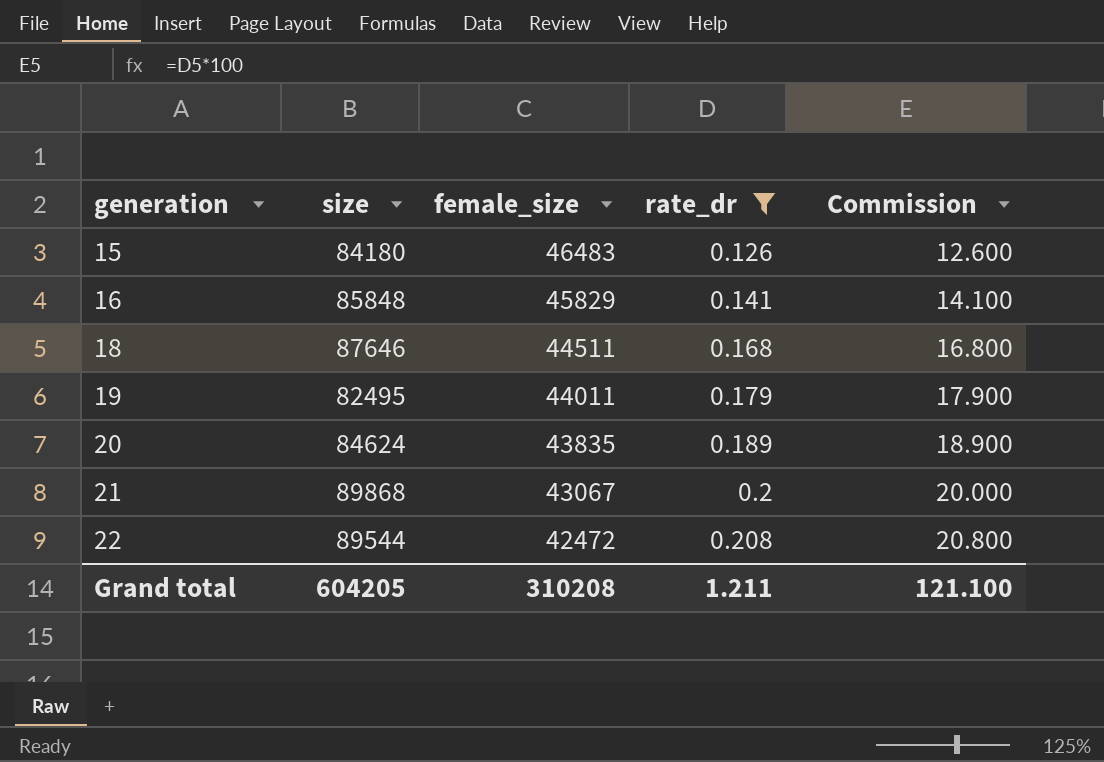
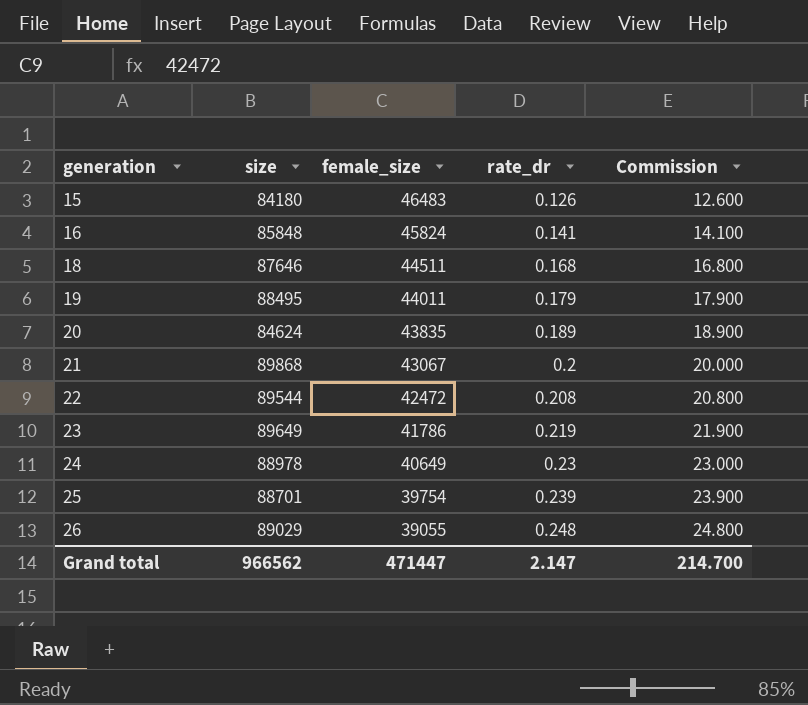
filter: rate_dr <= 0.208 -> none
16 | female_size: 45829 -> 45824
19 | size: 82495 -> 88495
Grand total | size: 604205 -> 966562
Grand total | female_size: 310208 -> 471447
Grand total | rate_dr: 1.211 -> 2.147
Grand total | Commission: 121.100 -> 214.700

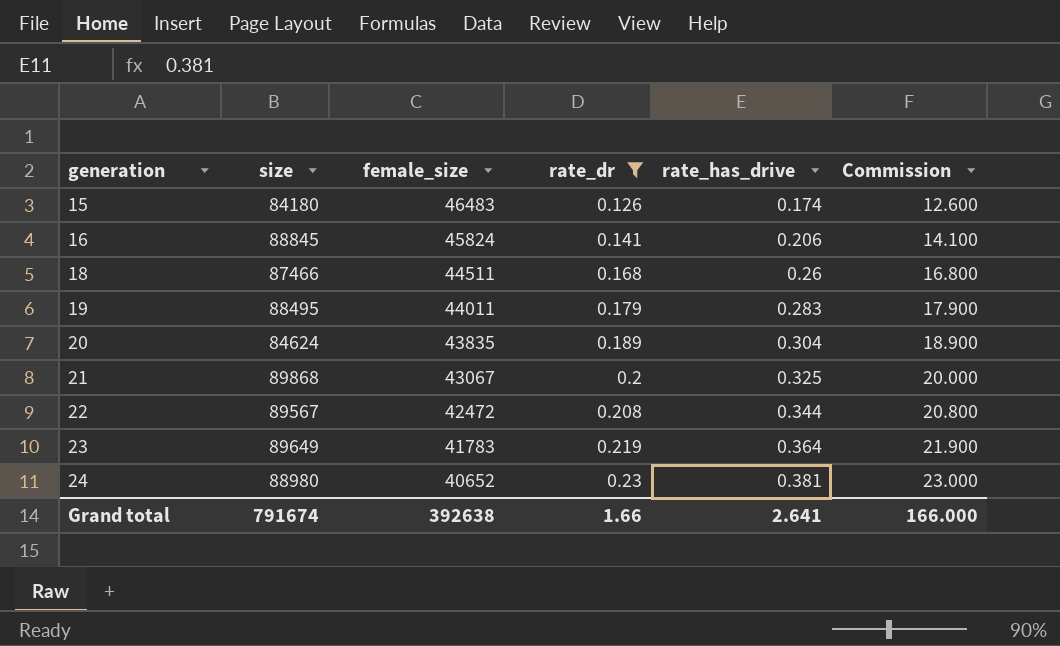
filter: none -> rate_dr <= 0.23
column rate_has_drive | position: none -> 5
16 | size: 85848 -> 88845
18 | size: 87646 -> 87466
22 | size: 89544 -> 89567
23 | female_size: 41786 -> 41783
24 | size: 88978 -> 88980
24 | female_size: 40649 -> 40652
Grand total | size: 966562 -> 791674
Grand total | female_size: 471447 -> 392638
Grand total | rate_dr: 2.147 -> 1.66
Grand total | Commission: 214.700 -> 166.000

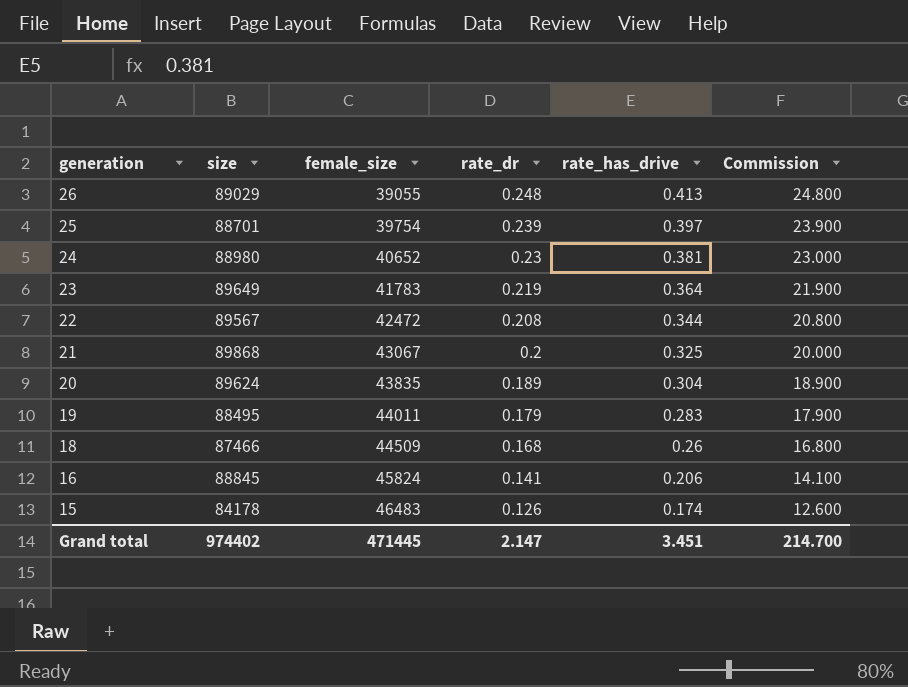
filter: rate_dr <= 0.23 -> none
row order: generation ascending -> generation descending
20 | size: 84624 -> 89624
18 | female_size: 44511 -> 44509
15 | size: 84180 -> 84178
Grand total | size: 791674 -> 974402
Grand total | female_size: 392638 -> 471445
Grand total | rate_dr: 1.66 -> 2.147
Grand total | rate_has_drive: 2.641 -> 3.451
Grand total | Commission: 166.000 -> 214.700

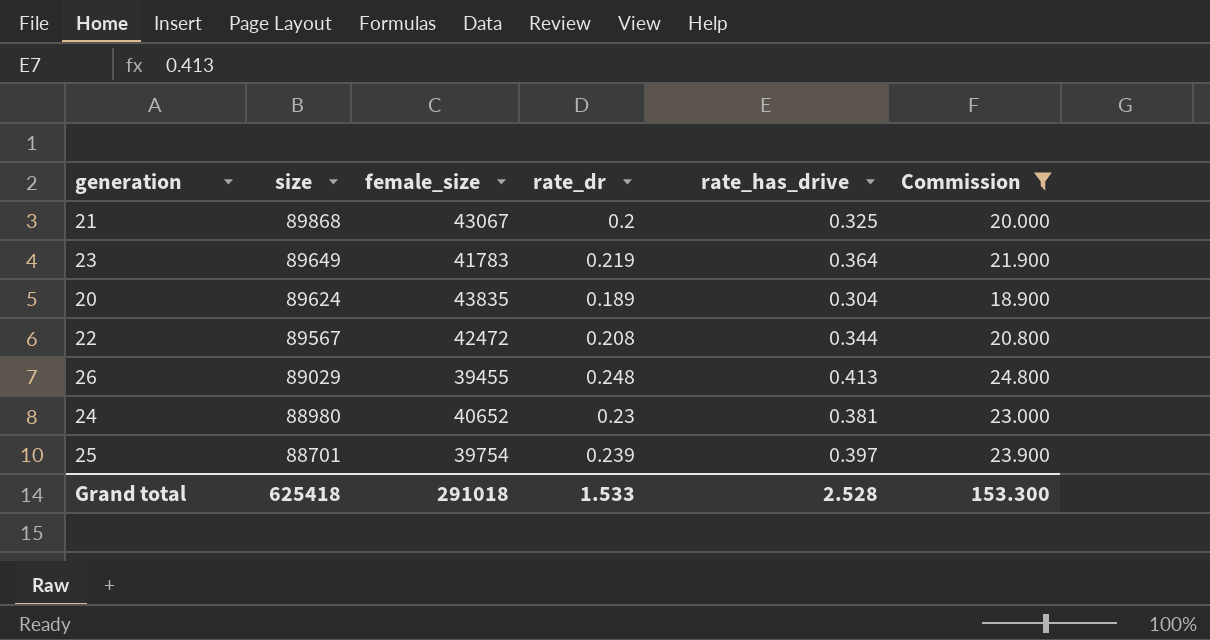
filter: none -> Commission >= 18.900
row order: generation descending -> size descending
26 | female_size: 39055 -> 39455
Grand total | size: 974402 -> 625418
Grand total | female_size: 471445 -> 291018
Grand total | rate_dr: 2.147 -> 1.533
Grand total | rate_has_drive: 3.451 -> 2.528
Grand total | Commission: 214.700 -> 153.300

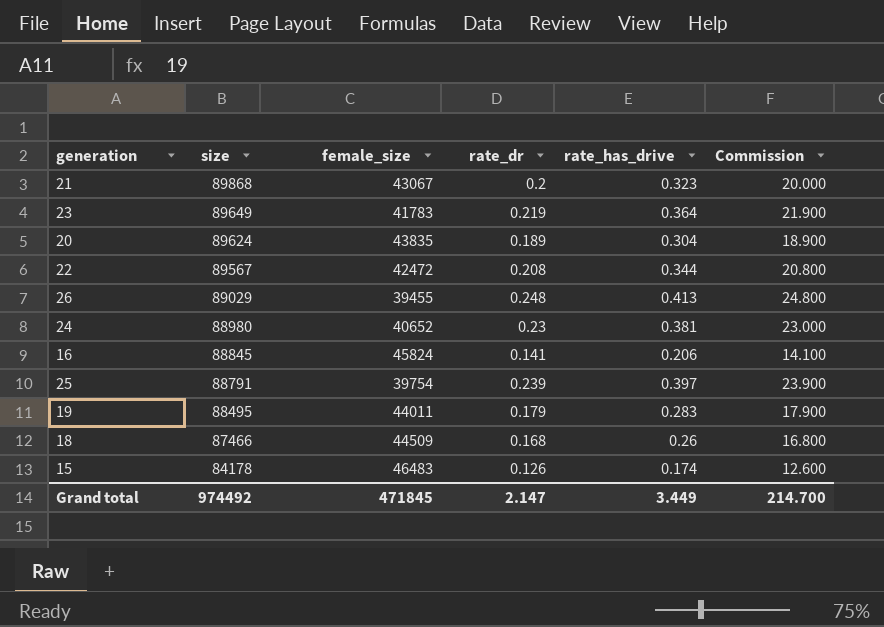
filter: Commission >= 18.900 -> none
21 | rate_has_drive: 0.325 -> 0.323
25 | size: 88701 -> 88791
Grand total | size: 625418 -> 974492
Grand total | female_size: 291018 -> 471845
Grand total | rate_dr: 1.533 -> 2.147
Grand total | rate_has_drive: 2.528 -> 3.449
Grand total | Commission: 153.300 -> 214.700

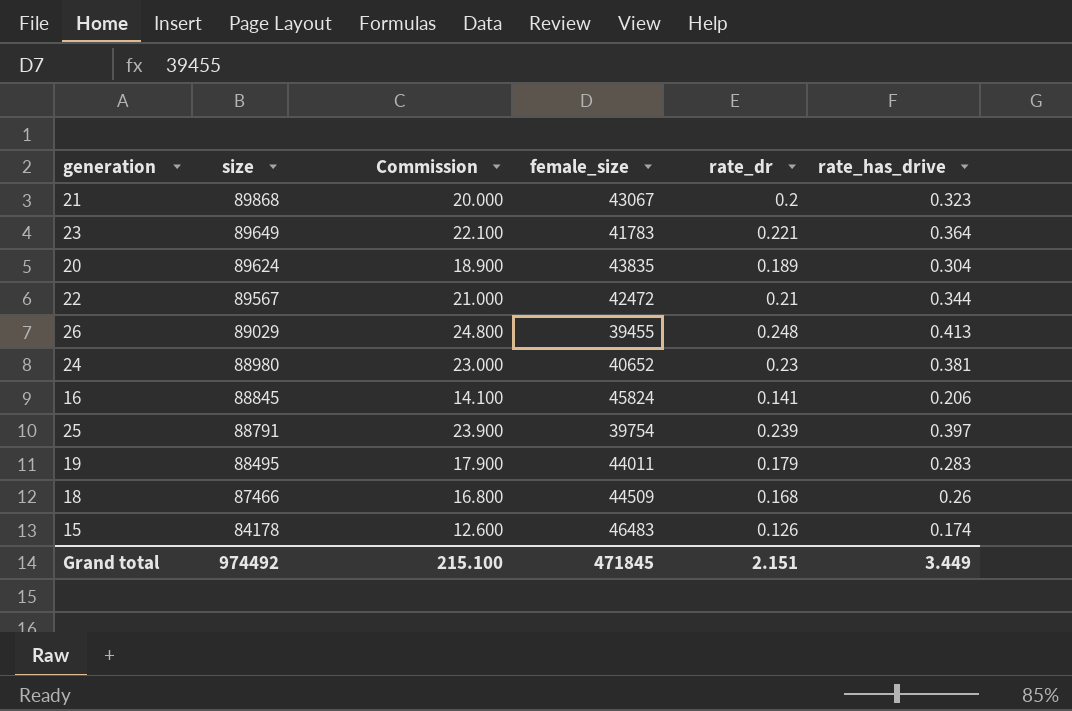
column Commission | position: 6 -> 3
23 | Commission: 21.900 -> 22.100
23 | rate_dr: 0.219 -> 0.221
22 | Commission: 20.800 -> 21.000
22 | rate_dr: 0.208 -> 0.21
Grand total | Commission: 214.700 -> 215.100
Grand total | rate_dr: 2.147 -> 2.151

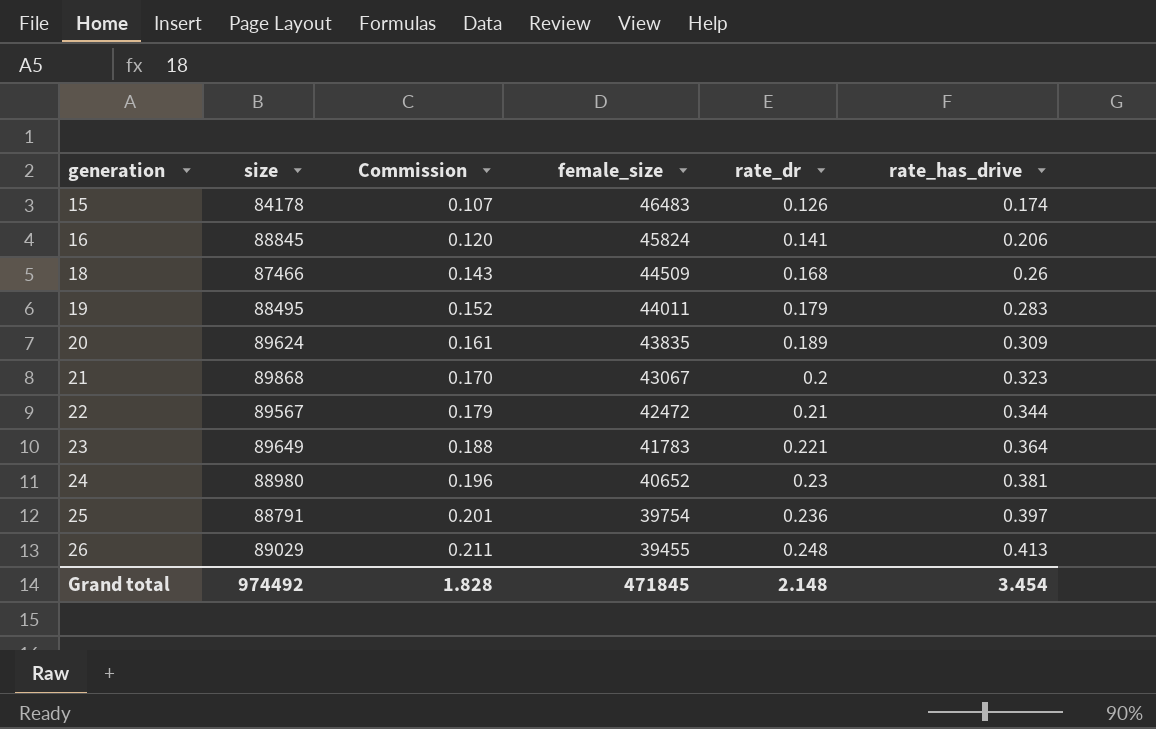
row order: size descending -> generation ascending
column Commission | formula: [rate_dr] * 100 -> [rate_dr] * 0.85
20 | rate_has_drive: 0.304 -> 0.309
25 | rate_dr: 0.239 -> 0.236
Grand total | Commission: 215.100 -> 1.828
Grand total | rate_dr: 2.151 -> 2.148
Grand total | rate_has_drive: 3.449 -> 3.454

